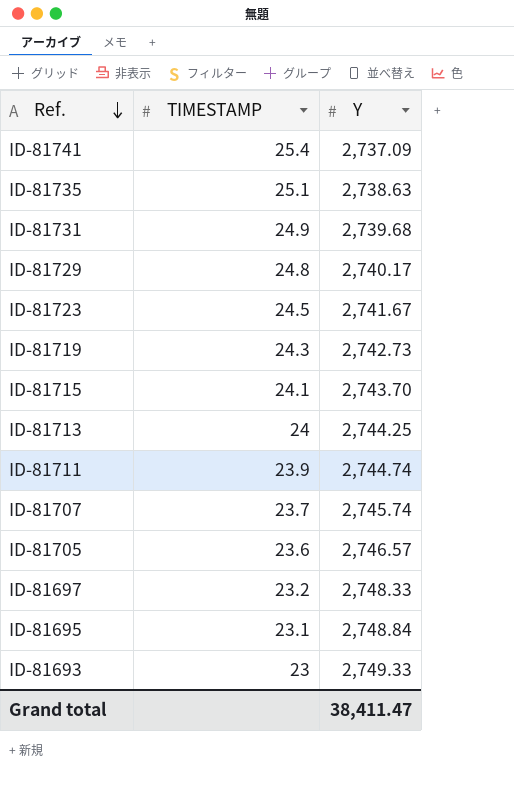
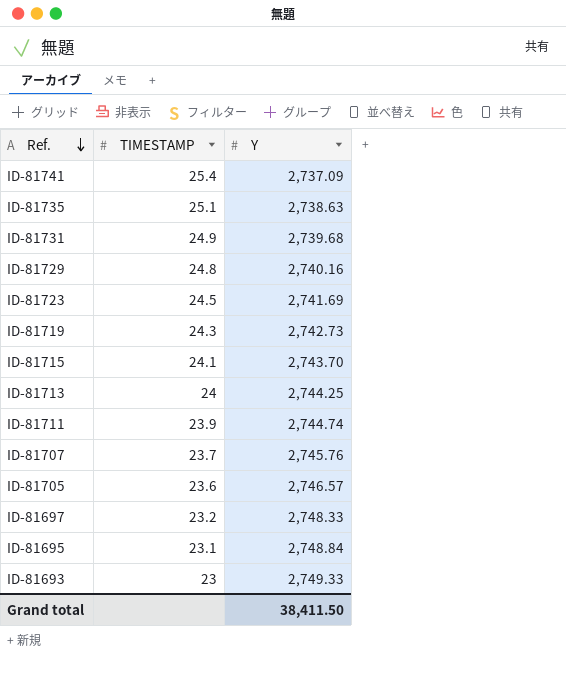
ID-81729 | Y: 2,740.17 -> 2,740.16
ID-81723 | Y: 2,741.67 -> 2,741.69
ID-81707 | Y: 2,745.74 -> 2,745.76
Grand total | Y: 38,411.47 -> 38,411.50

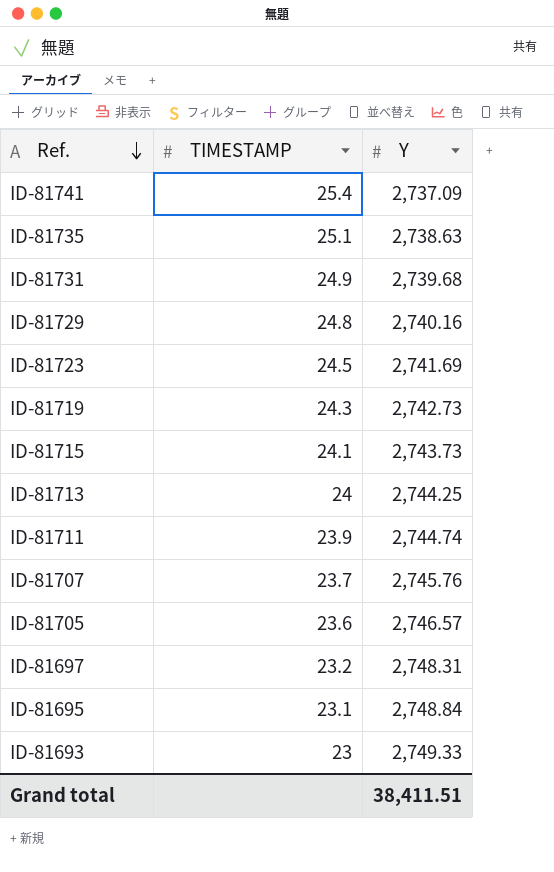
ID-81715 | Y: 2,743.70 -> 2,743.73
ID-81697 | Y: 2,748.33 -> 2,748.31
Grand total | Y: 38,411.50 -> 38,411.51

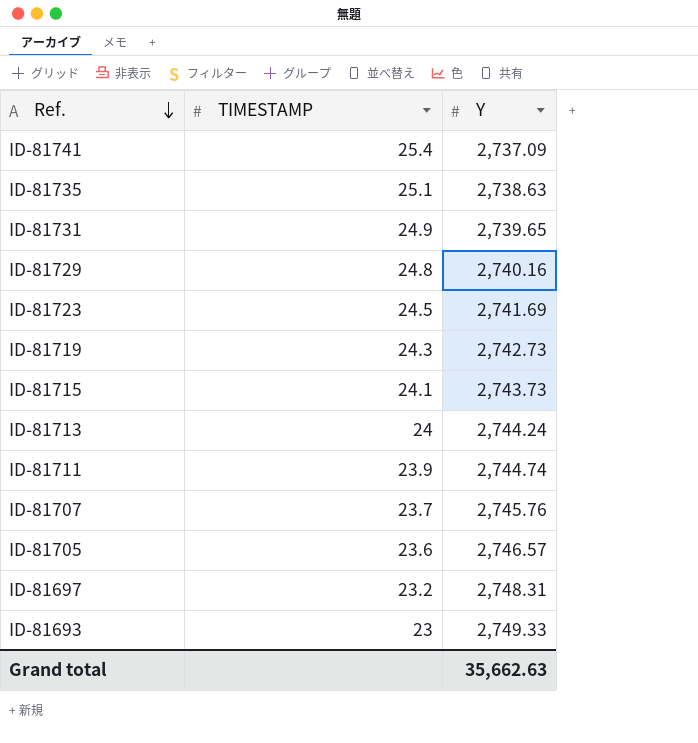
row ID-81695: 23.1 | 2,748.84 -> none
ID-81731 | Y: 2,739.68 -> 2,739.65
ID-81713 | Y: 2,744.25 -> 2,744.24
Grand total | Y: 38,411.51 -> 35,662.63

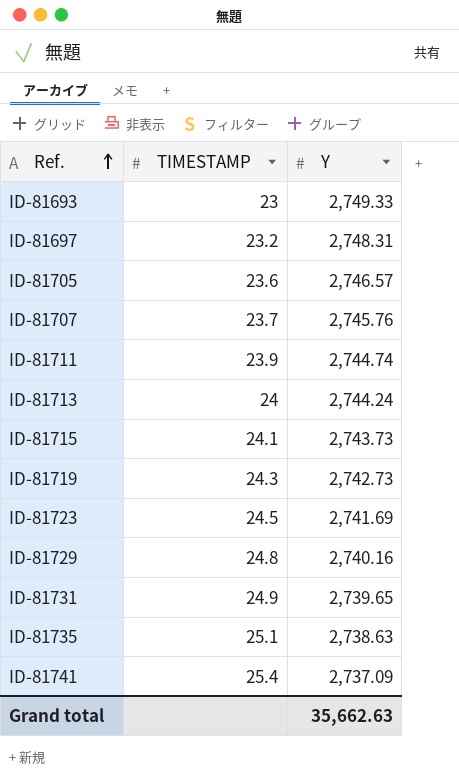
row order: Ref. descending -> Ref. ascending

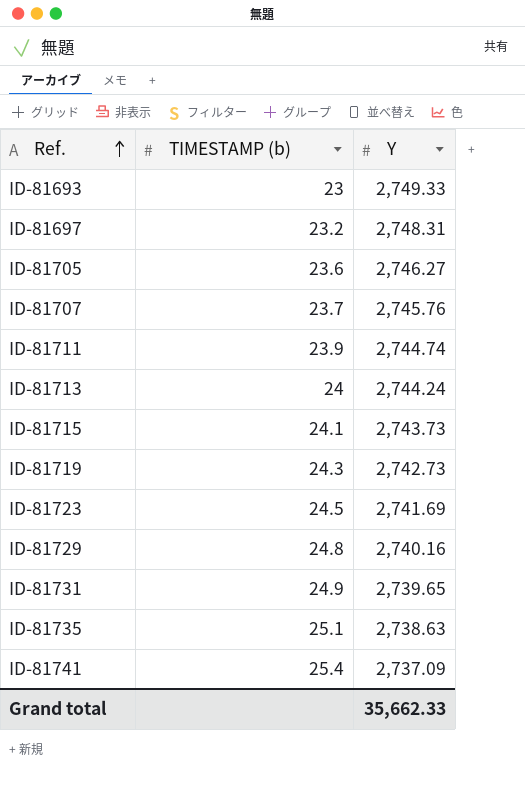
column name: TIMESTAMP -> TIMESTAMP (b)
ID-81705 | Y: 2,746.57 -> 2,746.27
Grand total | Y: 35,662.63 -> 35,662.33

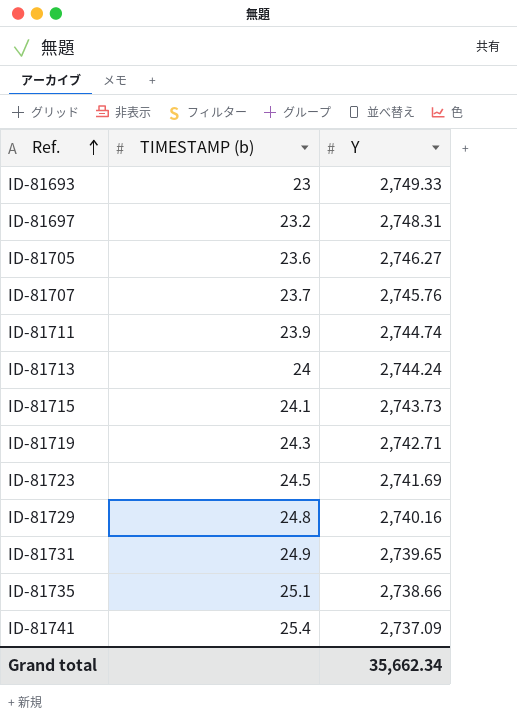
ID-81719 | Y: 2,742.73 -> 2,742.71
ID-81735 | Y: 2,738.63 -> 2,738.66
Grand total | Y: 35,662.33 -> 35,662.34

